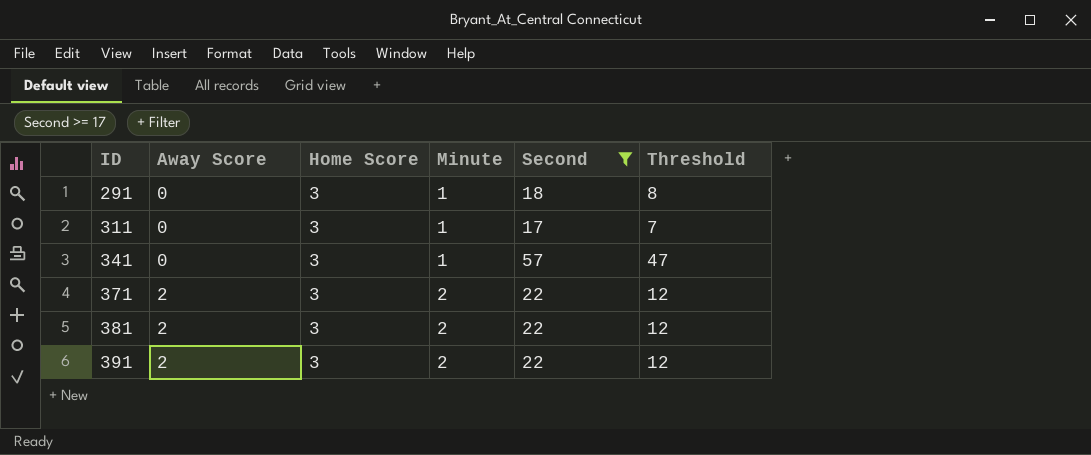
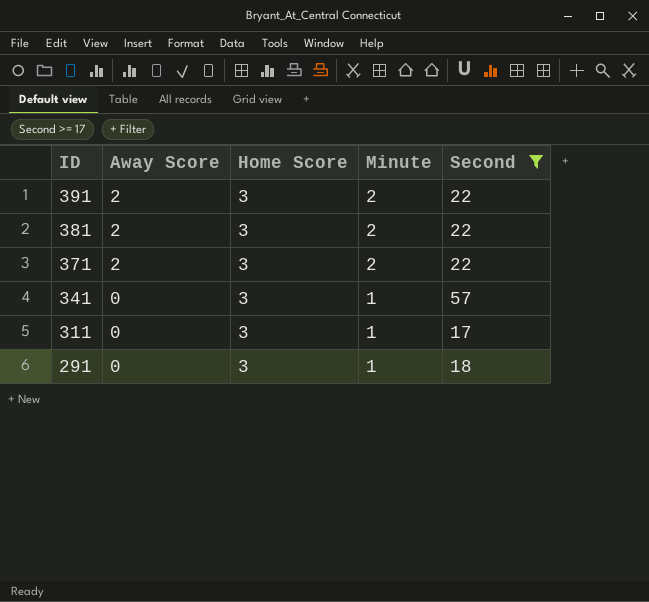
row order: ID ascending -> ID descending
column Threshold | formula: [Second] - 10 -> none

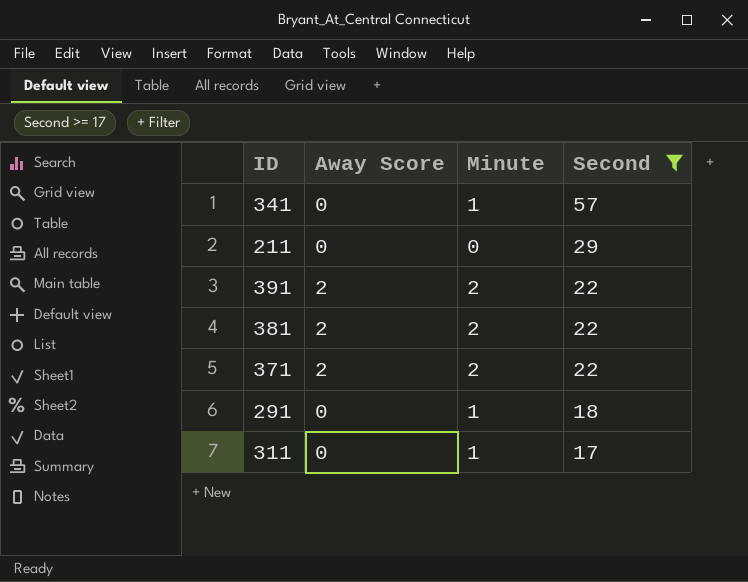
row order: ID descending -> Second descending
column Home Score | position: 3 -> none
row 211: none -> 0 | 0 | 29

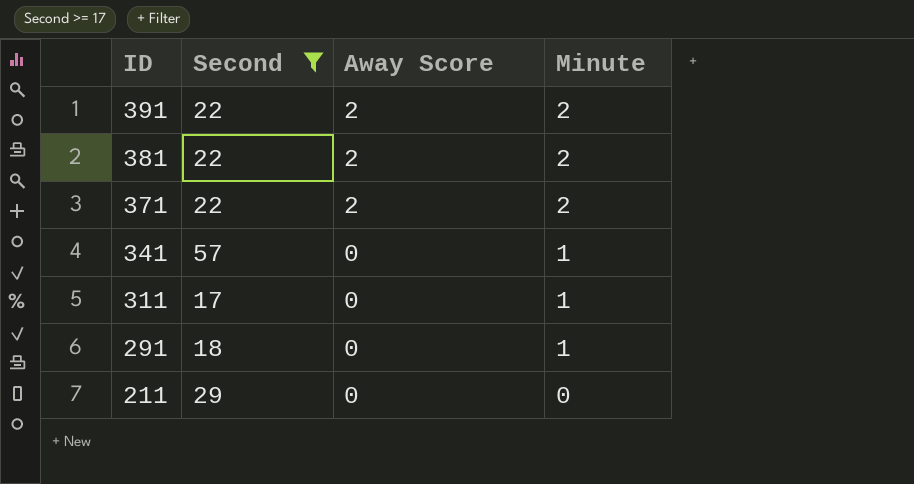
row order: Second descending -> ID descending
column Second | position: 4 -> 2

